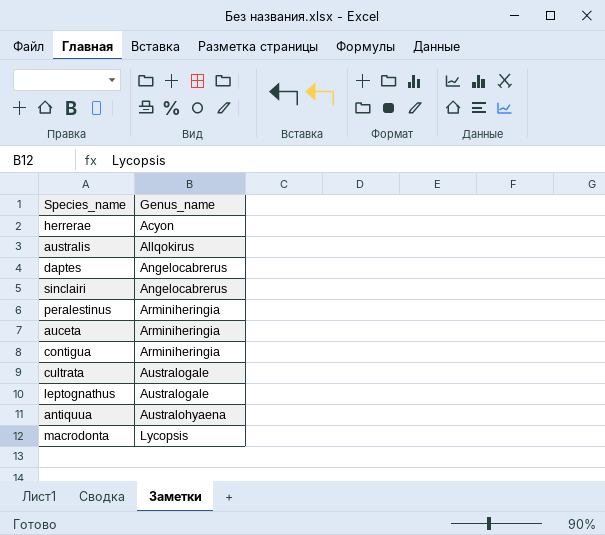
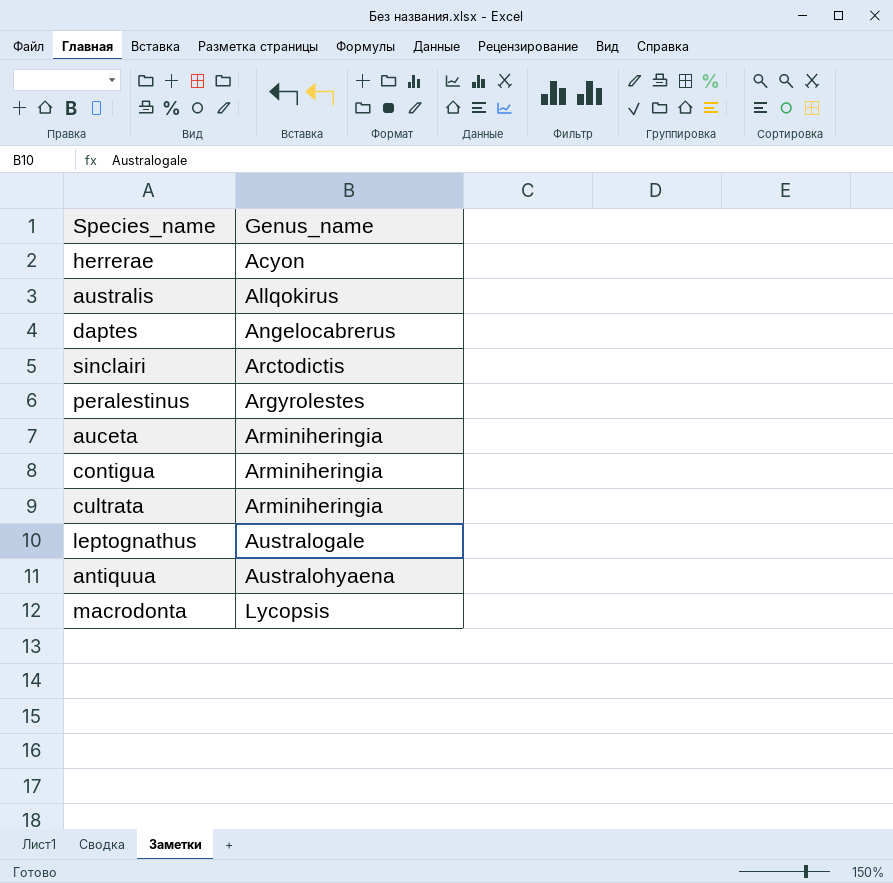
sinclairi | Genus_name: Angelocabrerus -> Arctodictis
peralestinus | Genus_name: Arminiheringia -> Argyrolestes
cultrata | Genus_name: Australogale -> Arminiheringia

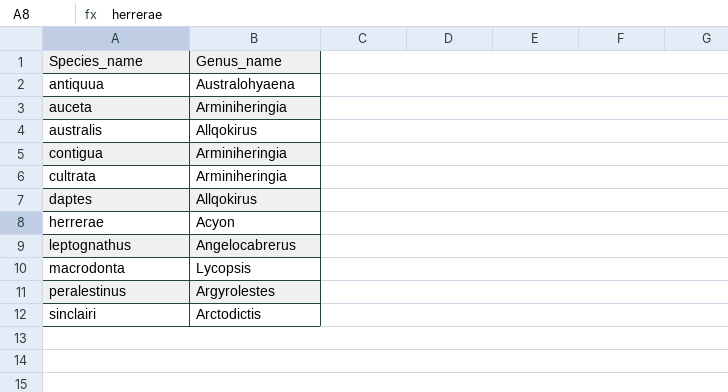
row order: Genus_name ascending -> Species_name ascending
daptes | Genus_name: Angelocabrerus -> Allqokirus
leptognathus | Genus_name: Australogale -> Angelocabrerus

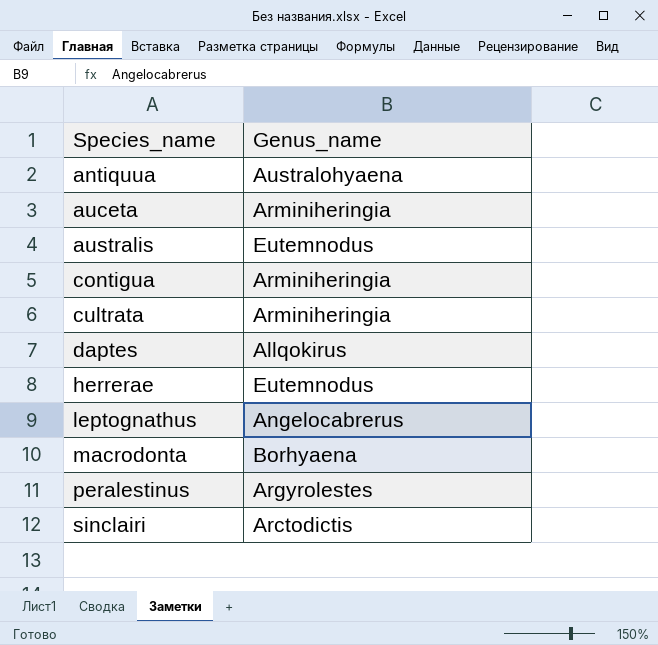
australis | Genus_name: Allqokirus -> Eutemnodus
herrerae | Genus_name: Acyon -> Eutemnodus
macrodonta | Genus_name: Lycopsis -> Borhyaena

